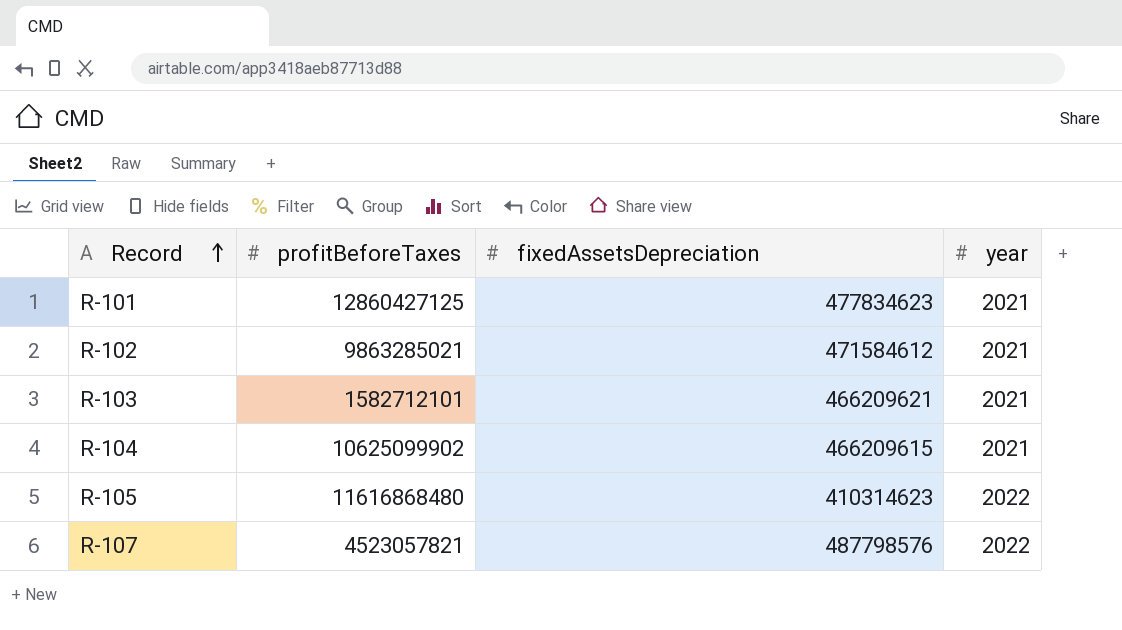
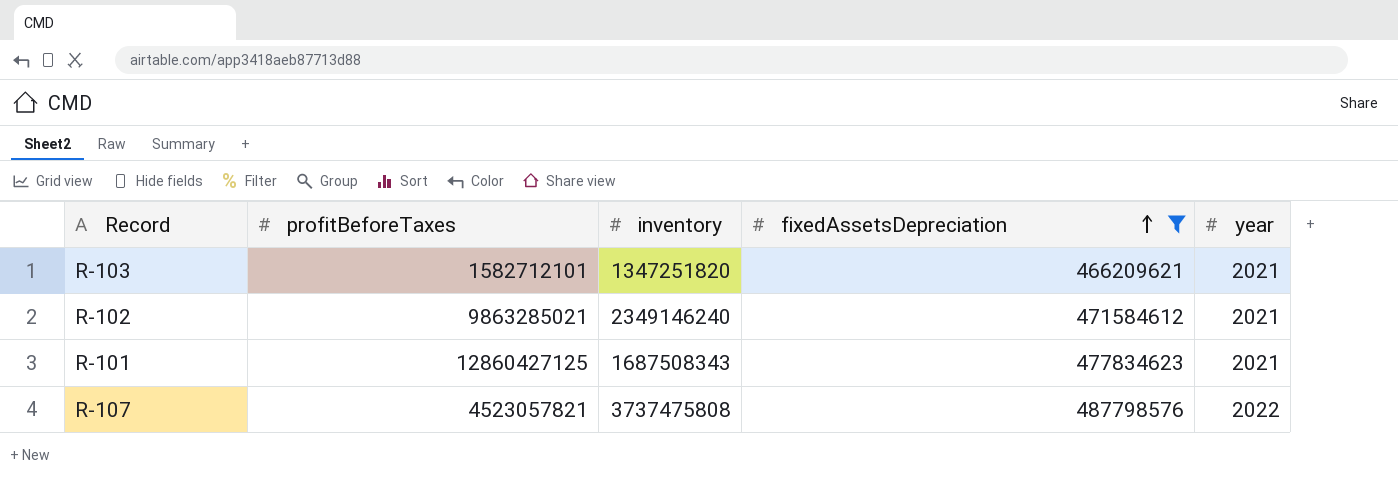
filter: none -> fixedAssetsDepreciation >= 466209621
row order: Record ascending -> fixedAssetsDepreciation ascending
column inventory | position: none -> 3

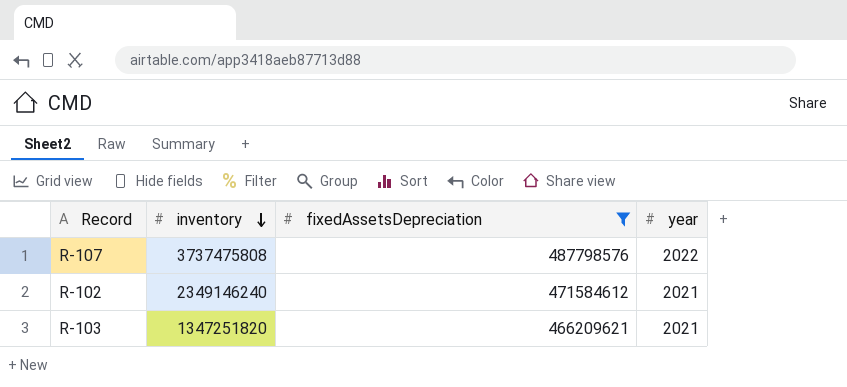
row order: fixedAssetsDepreciation ascending -> inventory descending
column profitBeforeTaxes | position: 2 -> none
row R-101: 12860427125 | 1687508343 | 477834623 | 2021 -> none

